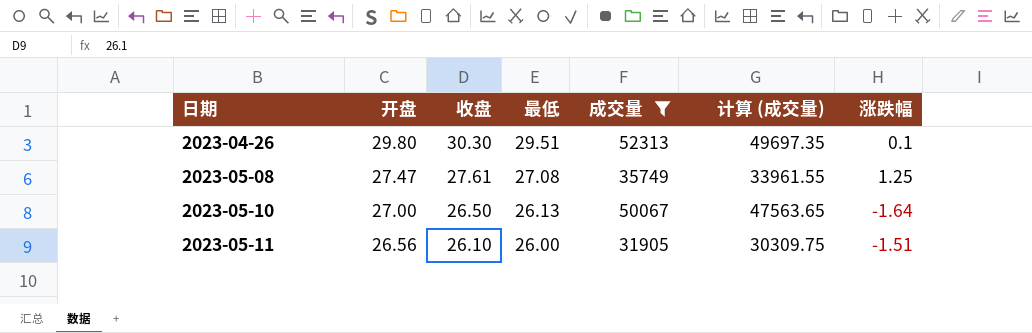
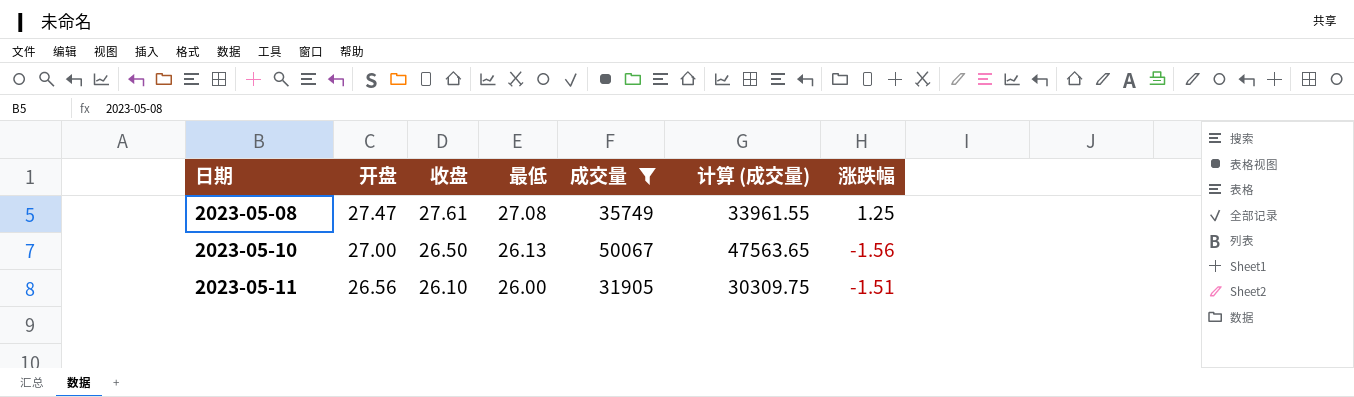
row 2023-04-26: 29.80 | 30.30 | 29.51 | 52313 | 49697.35 | 0.1 -> none
2023-05-10 | 涨跌幅: -1.64 -> -1.56

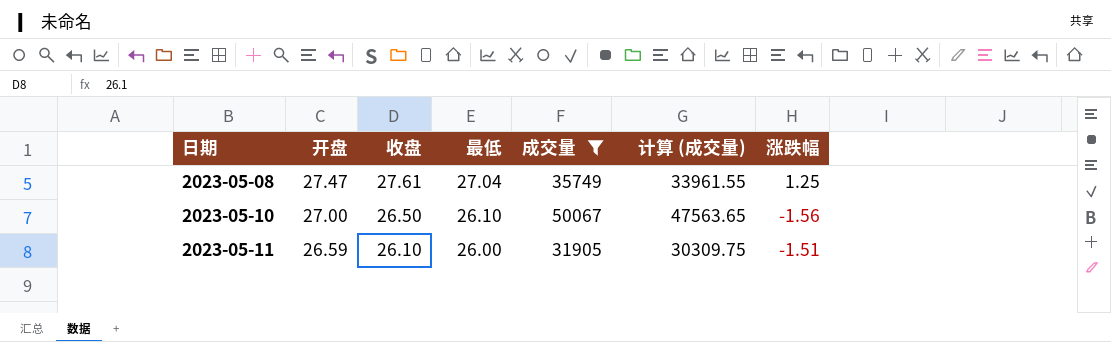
2023-05-08 | 最低: 27.08 -> 27.04
2023-05-10 | 最低: 26.13 -> 26.10
2023-05-11 | 开盘: 26.56 -> 26.59

